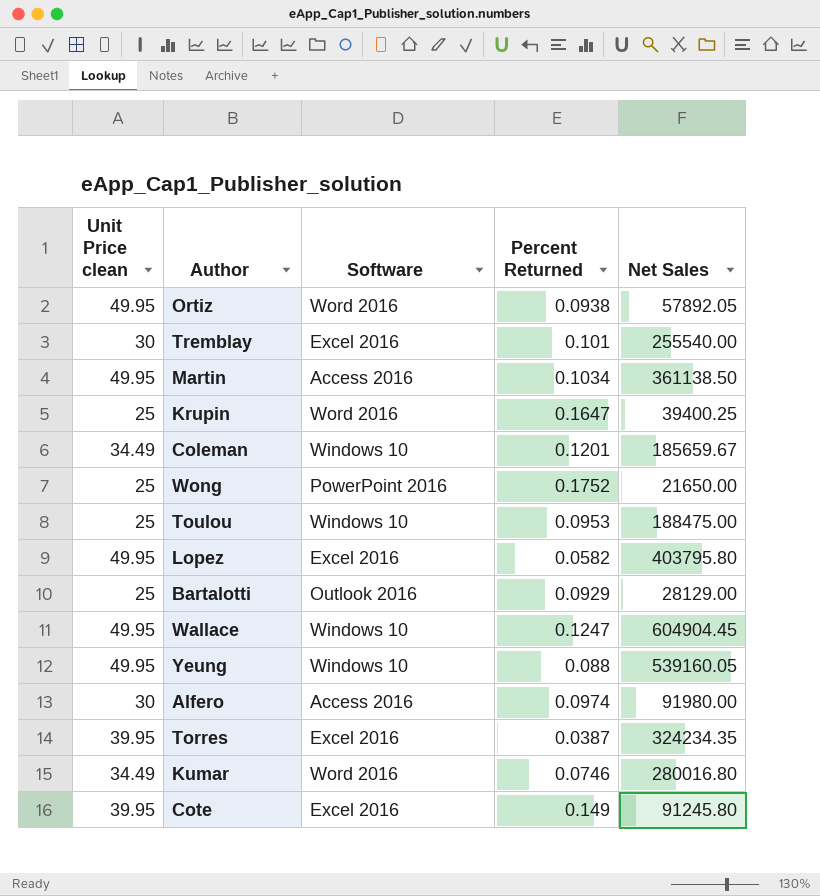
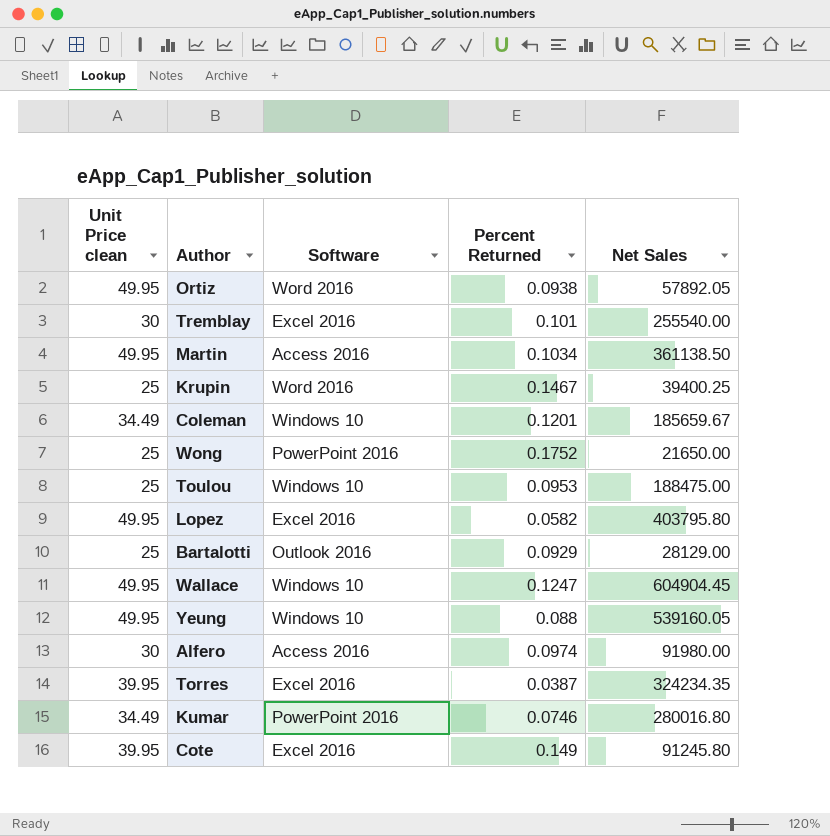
Krupin | Percent Returned: 0.1647 -> 0.1467
Kumar | Software: Word 2016 -> PowerPoint 2016

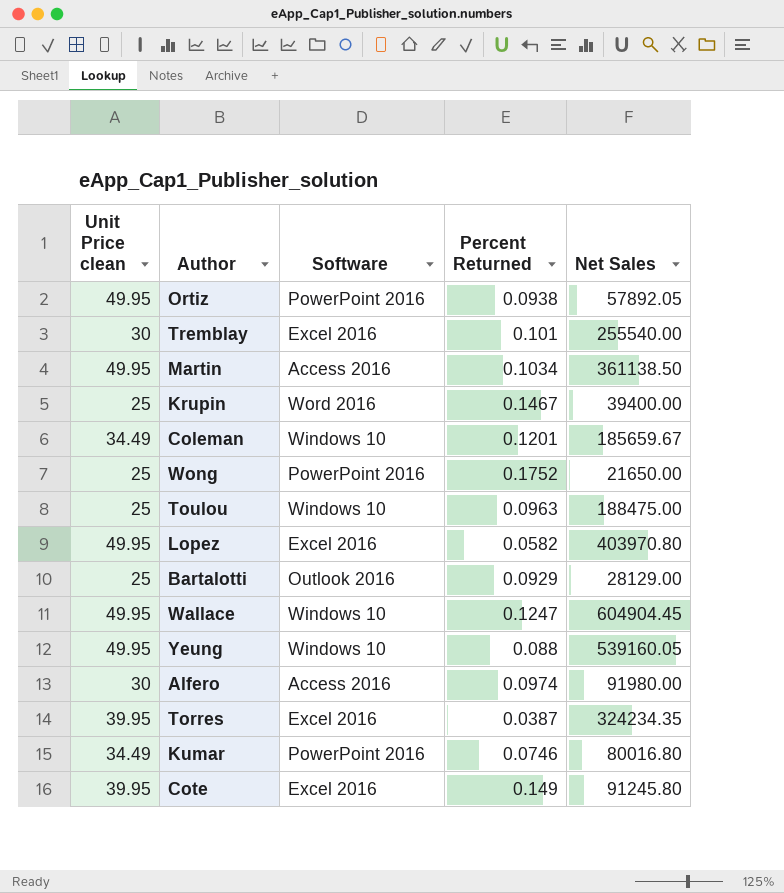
Ortiz | Software: Word 2016 -> PowerPoint 2016
Krupin | Net Sales: 39400.25 -> 39400.00
Toulou | Percent Returned: 0.0953 -> 0.0963
Lopez | Net Sales: 403795.80 -> 403970.80
Kumar | Net Sales: 280016.80 -> 80016.80

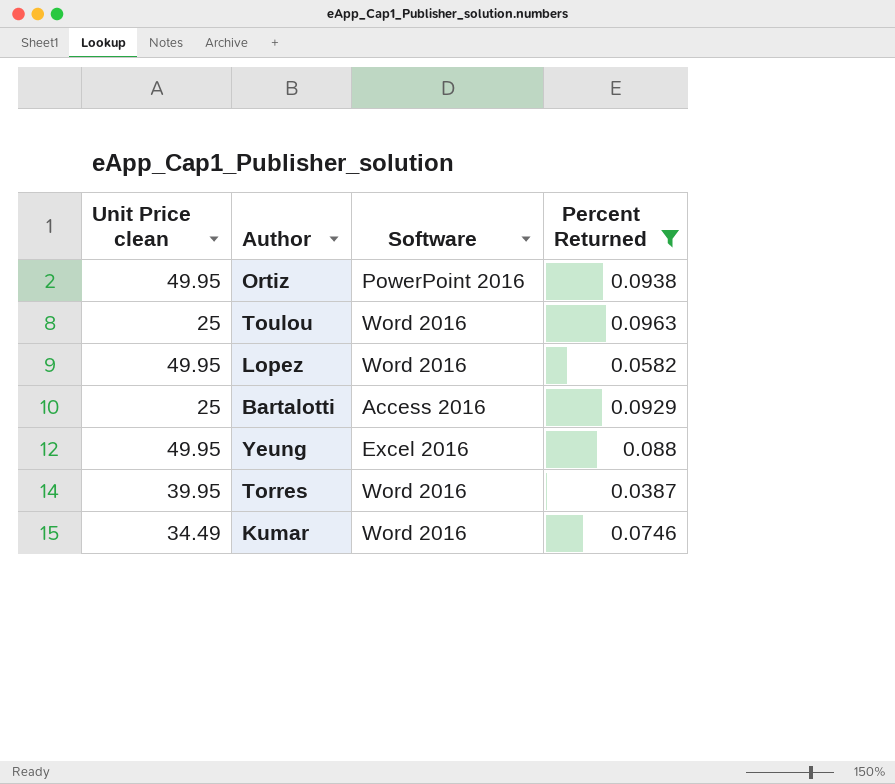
filter: none -> Percent Returned <= 0.0963
column Net Sales | position: 5 -> none
Toulou | Software: Windows 10 -> Word 2016
Lopez | Software: Excel 2016 -> Word 2016
Bartalotti | Software: Outlook 2016 -> Access 2016
Yeung | Software: Windows 10 -> Excel 2016
Torres | Software: Excel 2016 -> Word 2016
Kumar | Software: PowerPoint 2016 -> Word 2016

